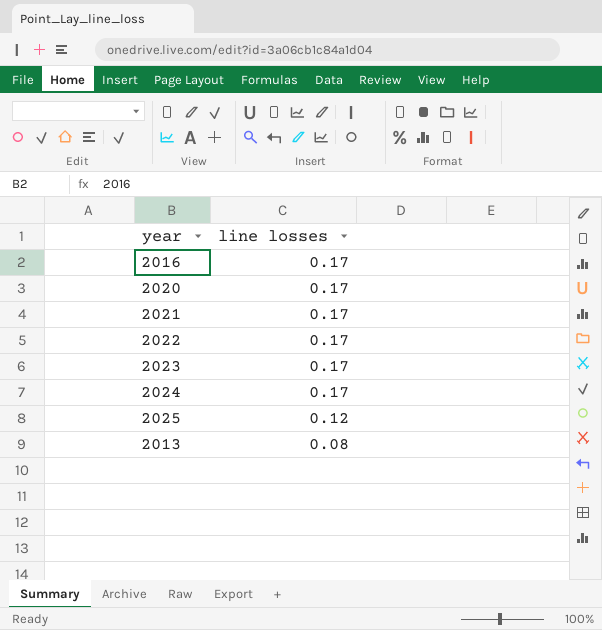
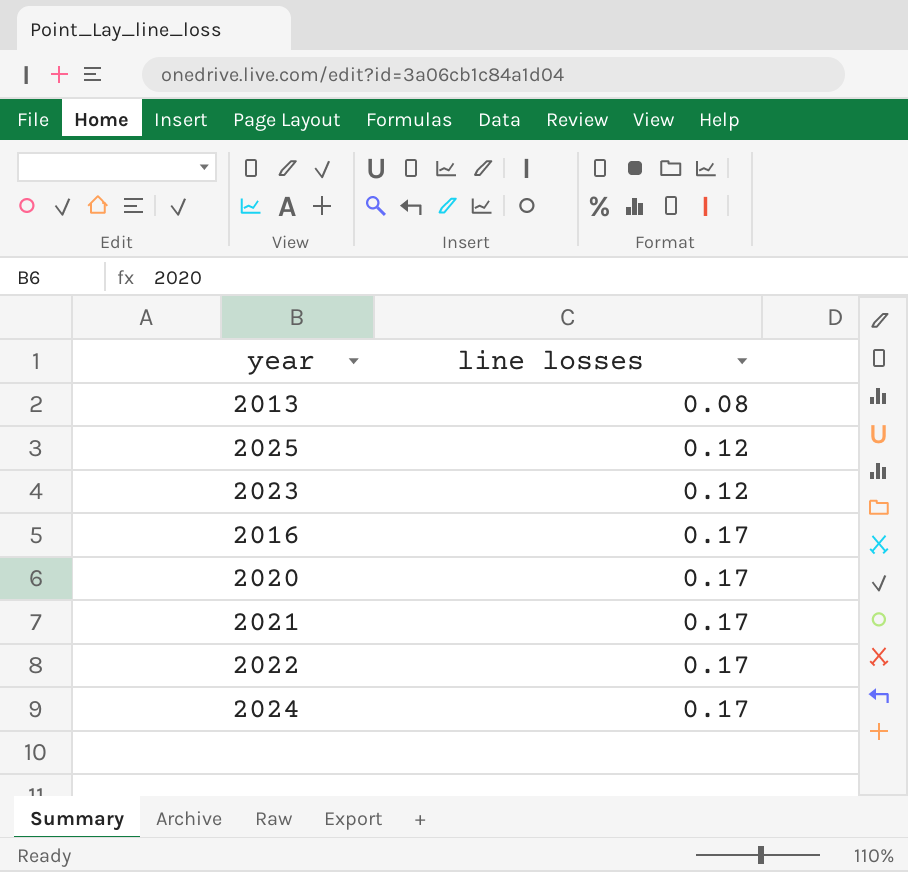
row order: line losses descending -> line losses ascending
2023 | line losses: 0.17 -> 0.12

